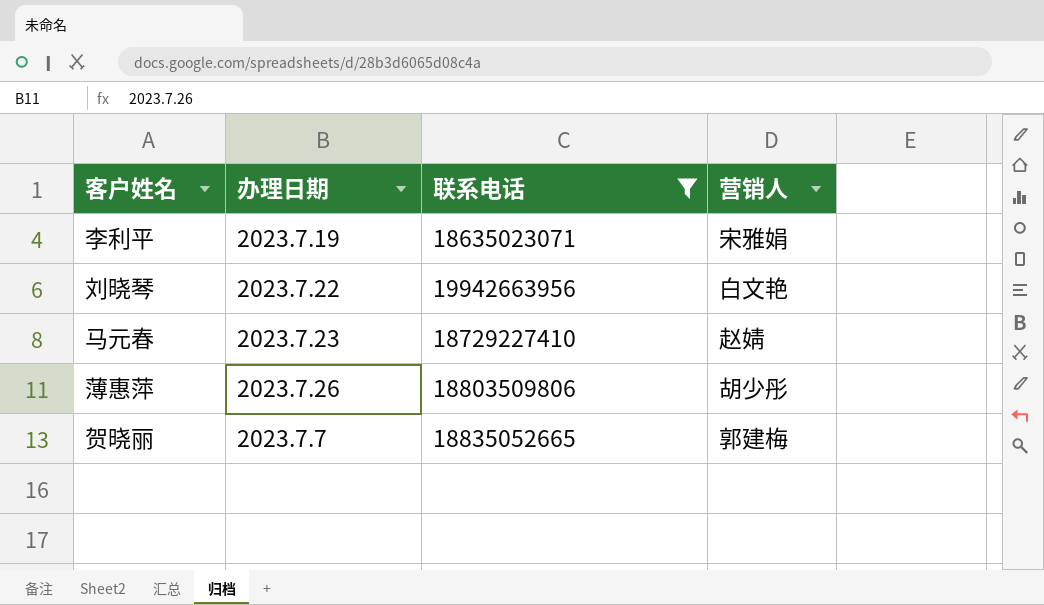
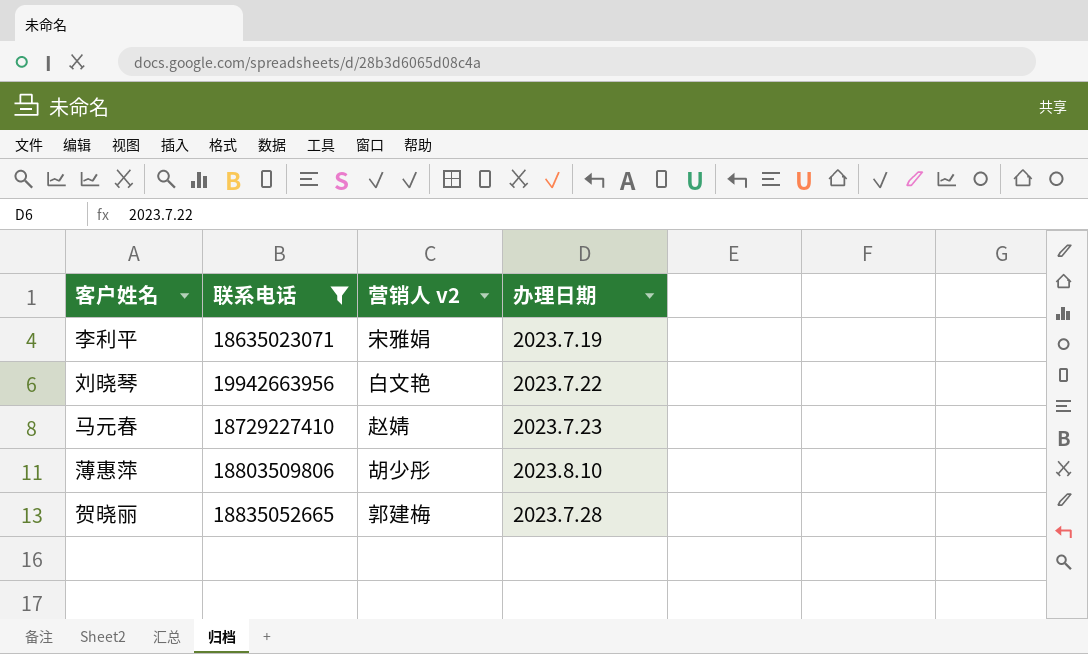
column name: 营销人 -> 营销人 v2
column 办理日期 | position: 2 -> 4
薄惠萍 | 办理日期: 2023.7.26 -> 2023.8.10
贺晓丽 | 办理日期: 2023.7.7 -> 2023.7.28

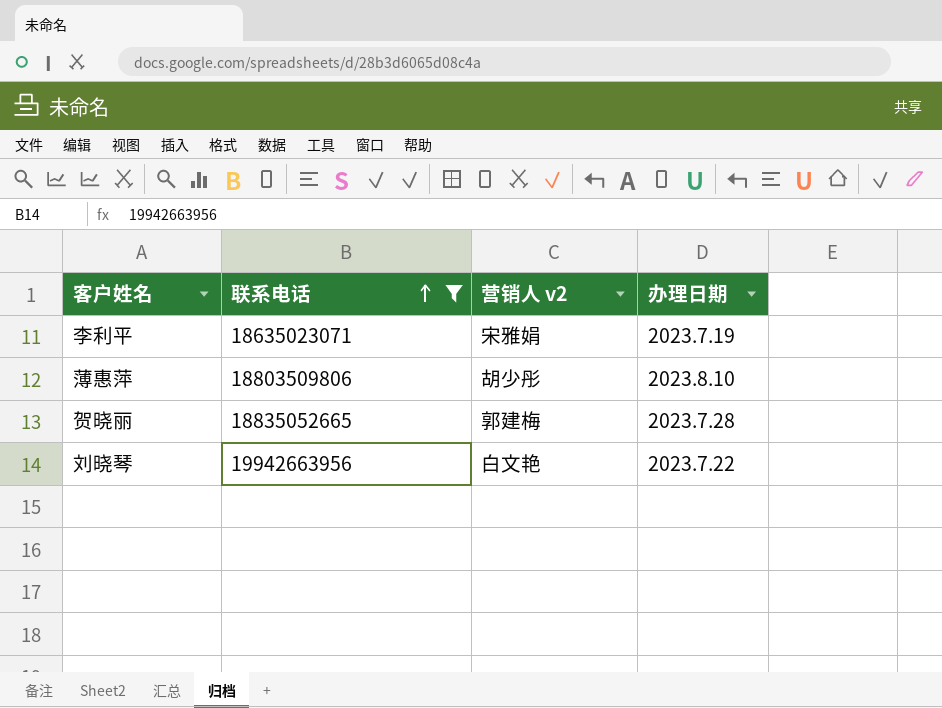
row order: none -> 联系电话 ascending
row 马元春: 18729227410 | 赵婧 | 2023.7.23 -> none

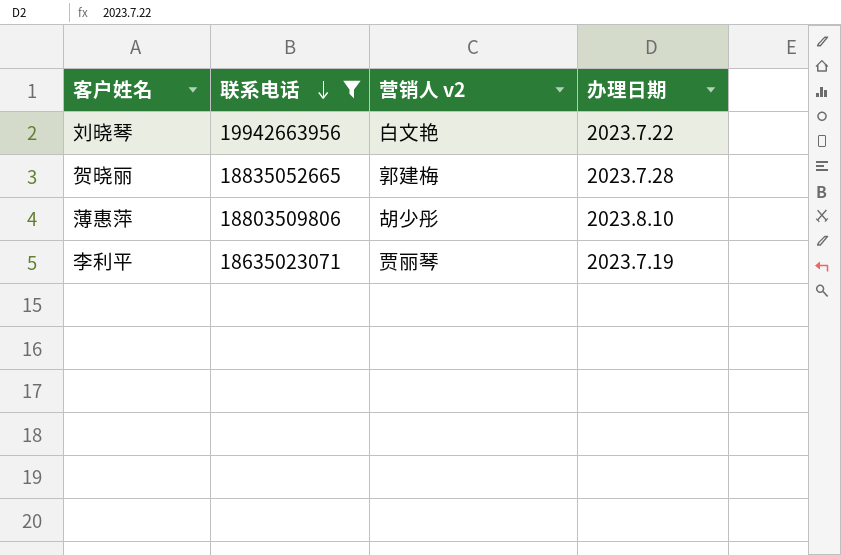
row order: 联系电话 ascending -> 联系电话 descending
李利平 | 营销人 v2: 宋雅娟 -> 贾丽琴

